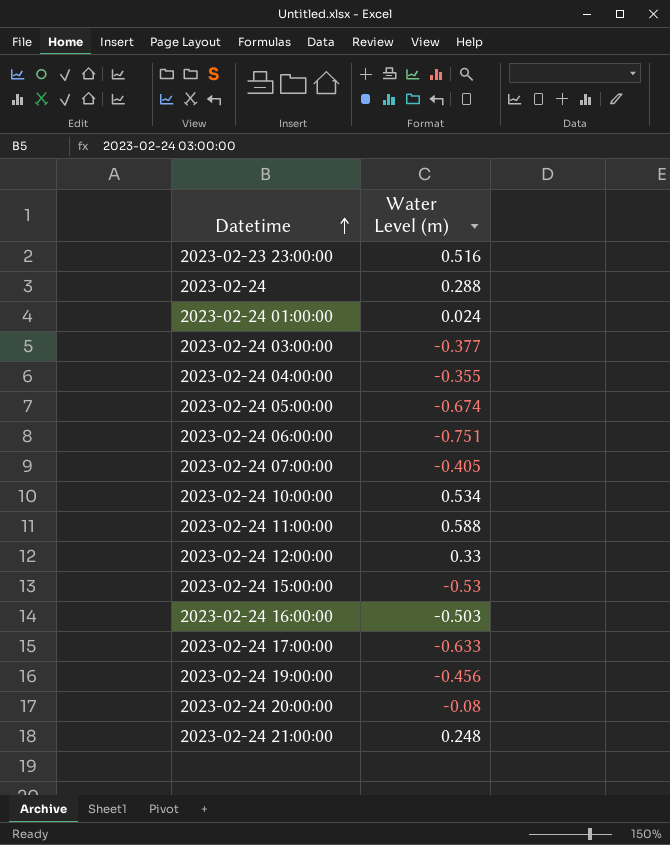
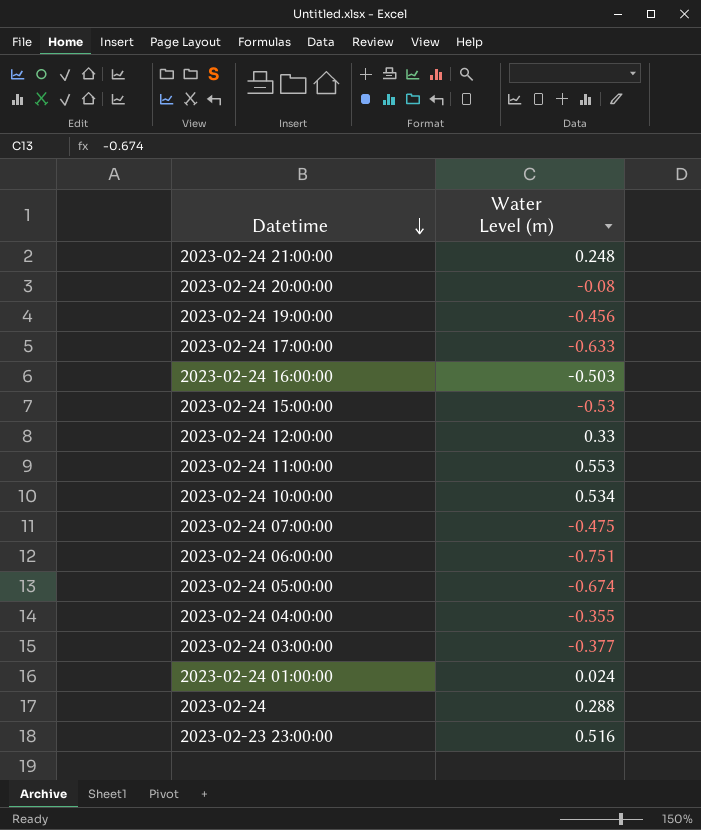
row order: Datetime ascending -> Datetime descending
2023-02-24 11:00:00 | Water Level (m): 0.588 -> 0.553
2023-02-24 07:00:00 | Water Level (m): -0.405 -> -0.475

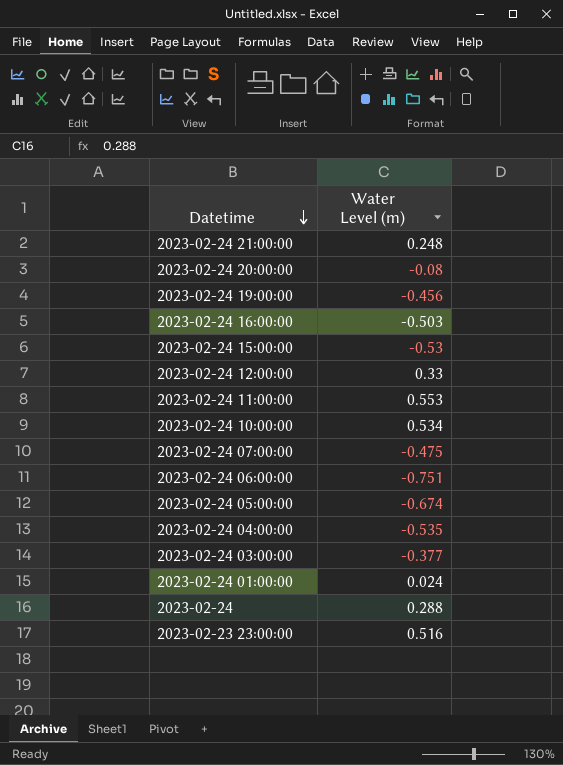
row 2023-02-24 17:00:00: -0.633 -> none
2023-02-24 04:00:00 | Water Level (m): -0.355 -> -0.535

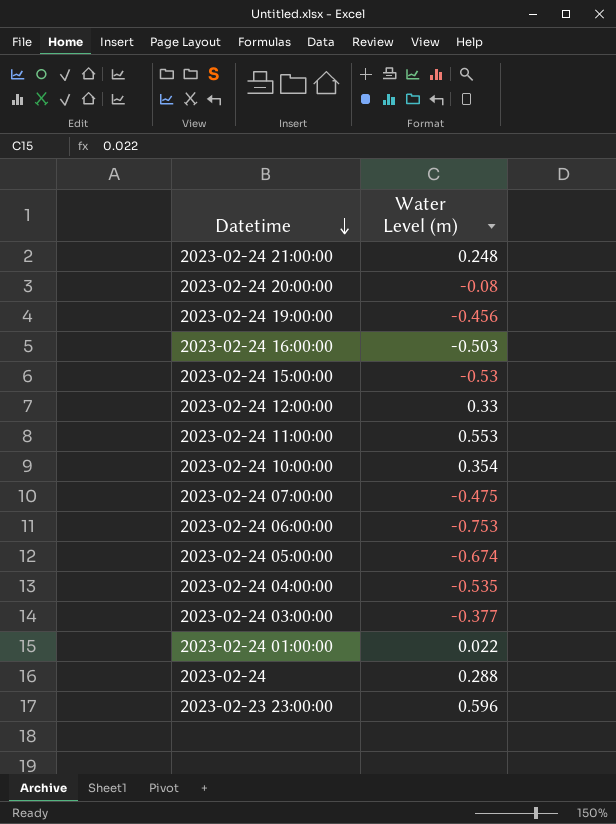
2023-02-24 10:00:00 | Water Level (m): 0.534 -> 0.354
2023-02-24 06:00:00 | Water Level (m): -0.751 -> -0.753
2023-02-24 01:00:00 | Water Level (m): 0.024 -> 0.022
2023-02-23 23:00:00 | Water Level (m): 0.516 -> 0.596

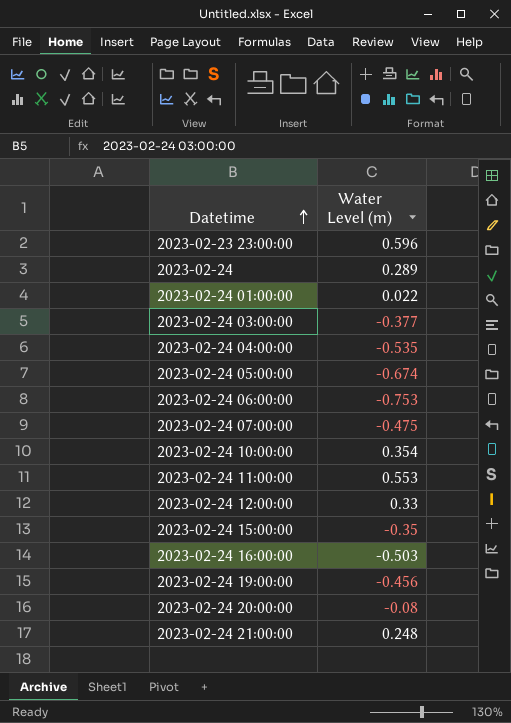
row order: Datetime descending -> Datetime ascending
2023-02-24 | Water Level (m): 0.288 -> 0.289
2023-02-24 15:00:00 | Water Level (m): -0.53 -> -0.35

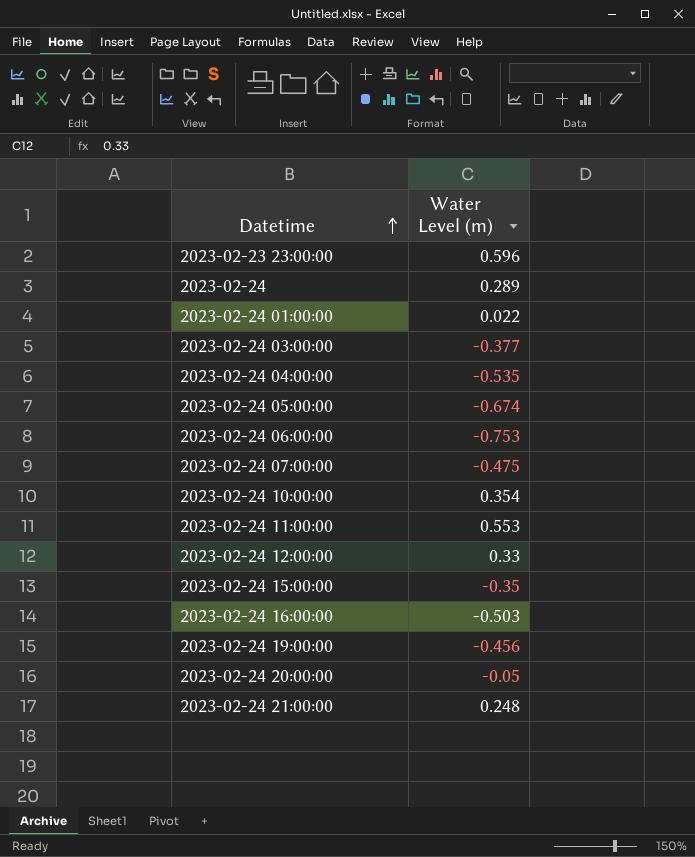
2023-02-24 20:00:00 | Water Level (m): -0.08 -> -0.05

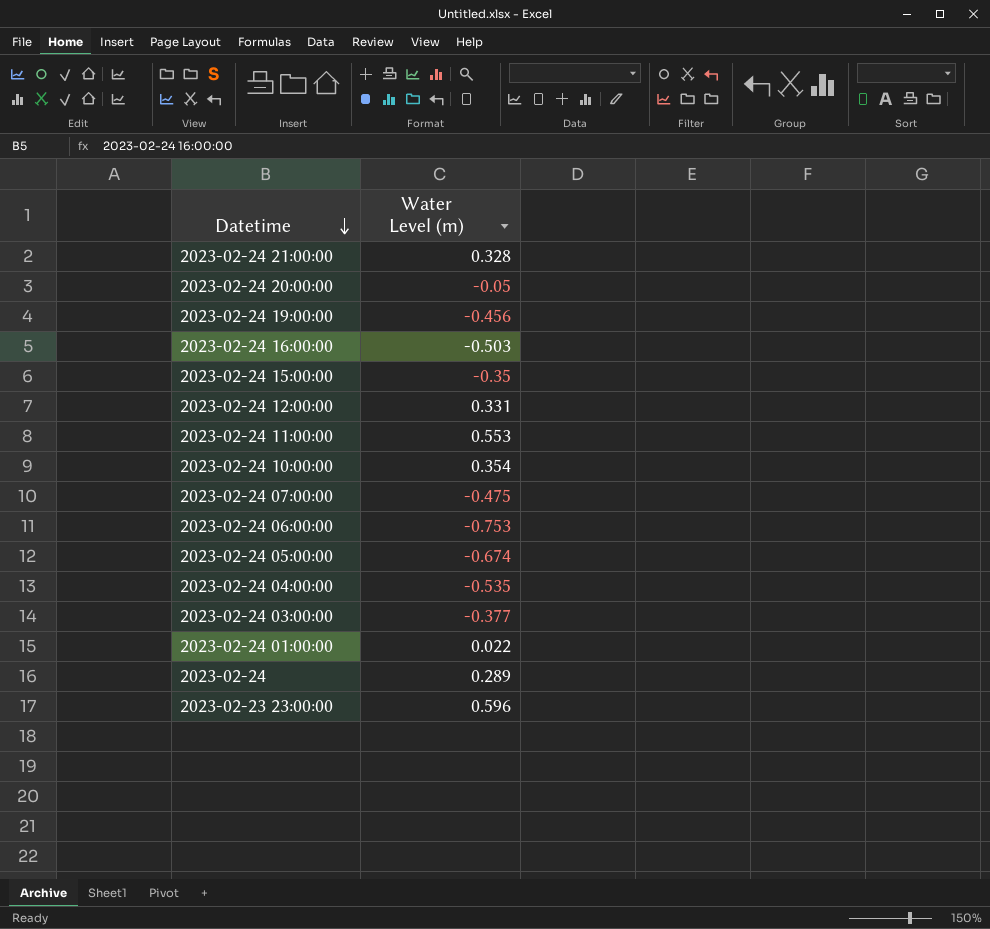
row order: Datetime ascending -> Datetime descending
2023-02-24 21:00:00 | Water Level (m): 0.248 -> 0.328
2023-02-24 12:00:00 | Water Level (m): 0.33 -> 0.331

